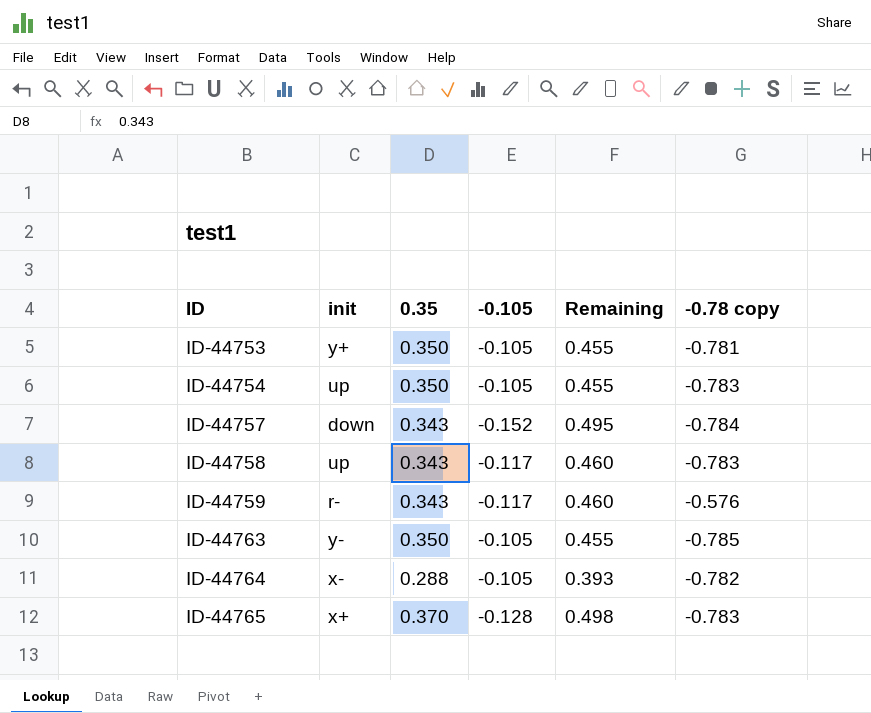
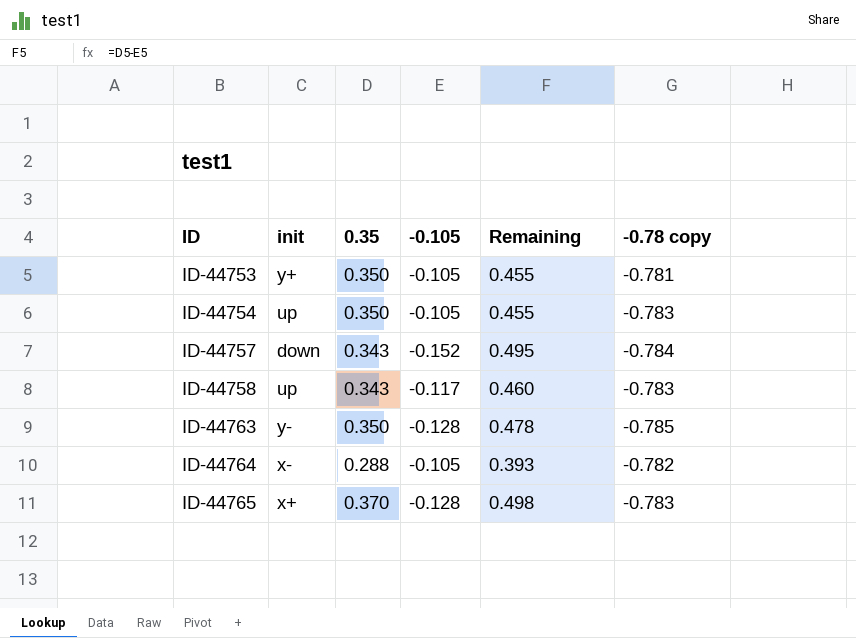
row ID-44759: r- | 0.343 | -0.117 | 0.460 | -0.576 -> none
ID-44763 | -0.105: -0.105 -> -0.128
ID-44763 | Remaining: 0.455 -> 0.478

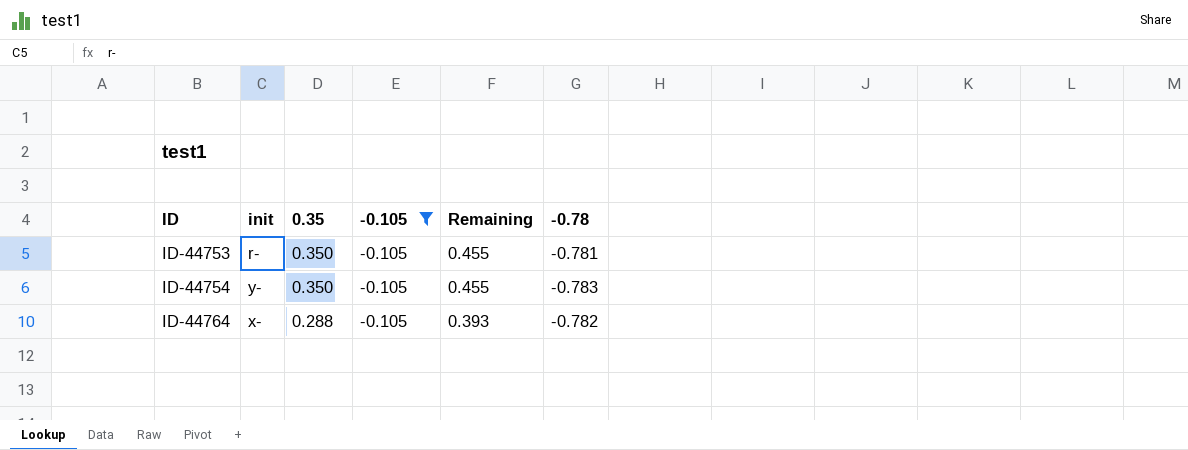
filter: none -> -0.105 = -0.105
column name: -0.78 copy -> -0.78
ID-44753 | init: y+ -> r-
ID-44754 | init: up -> y-

